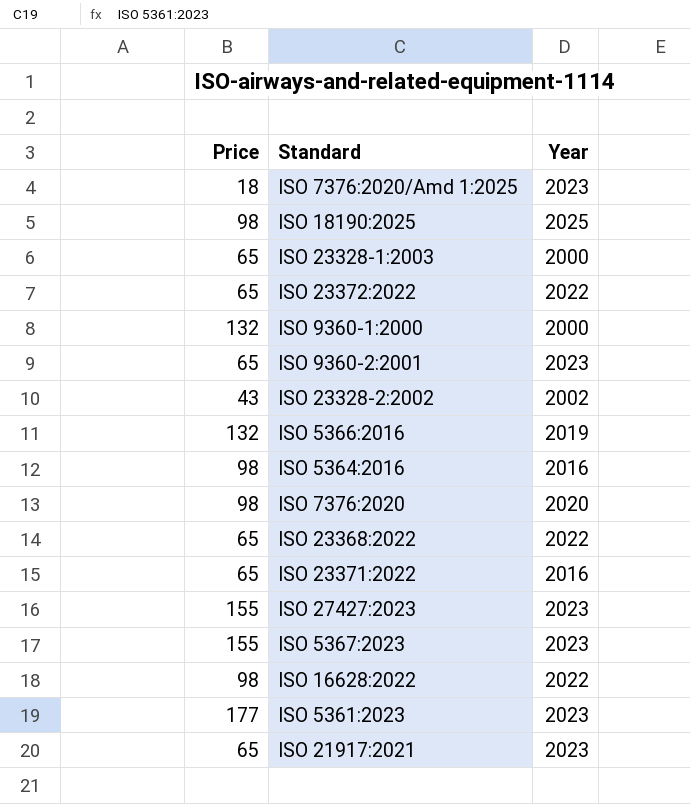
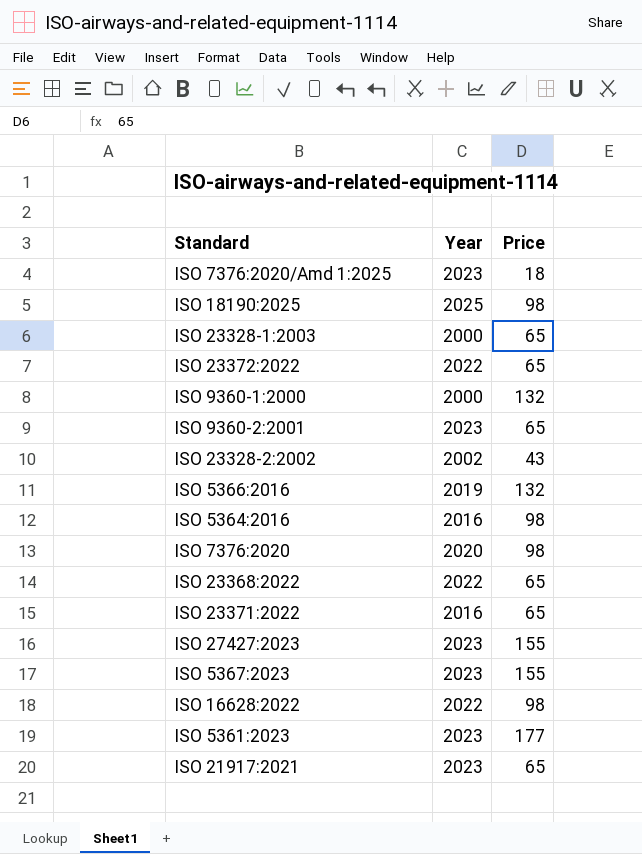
column Price | position: 1 -> 3

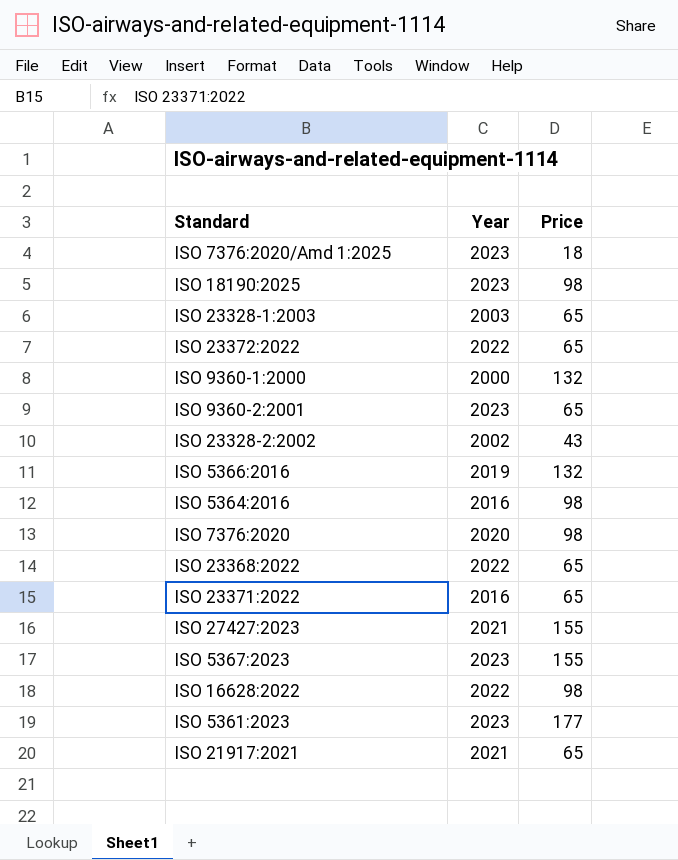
ISO 18190:2025 | Year: 2025 -> 2023
ISO 23328-1:2003 | Year: 2000 -> 2003
ISO 27427:2023 | Year: 2023 -> 2021
ISO 21917:2021 | Year: 2023 -> 2021

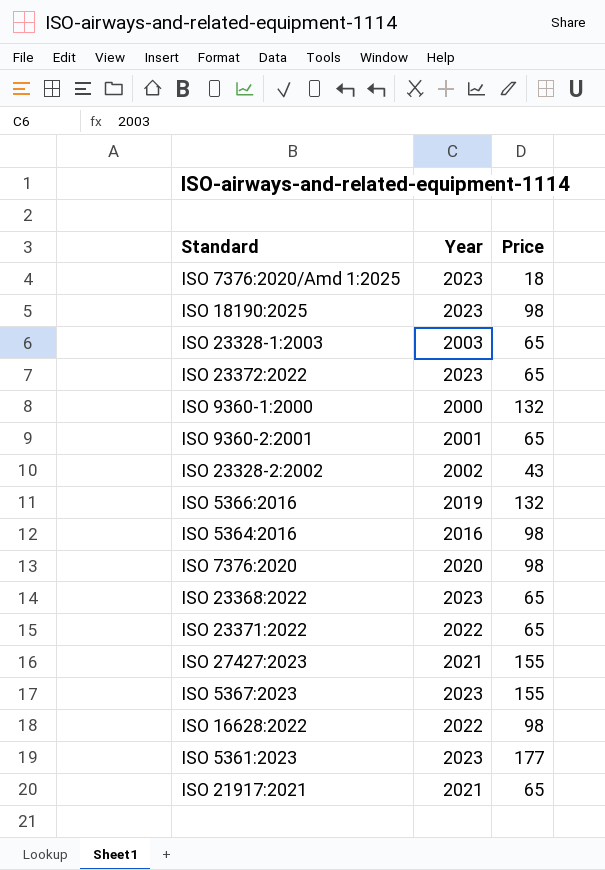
ISO 23372:2022 | Year: 2022 -> 2023
ISO 9360-2:2001 | Year: 2023 -> 2001
ISO 23368:2022 | Year: 2022 -> 2023
ISO 23371:2022 | Year: 2016 -> 2022

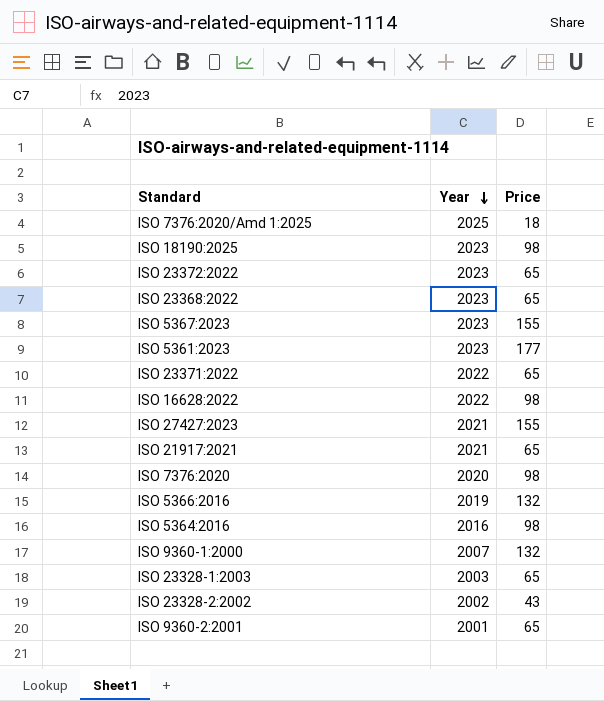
row order: none -> Year descending
ISO 7376:2020/Amd 1:2025 | Year: 2023 -> 2025
ISO 9360-1:2000 | Year: 2000 -> 2007

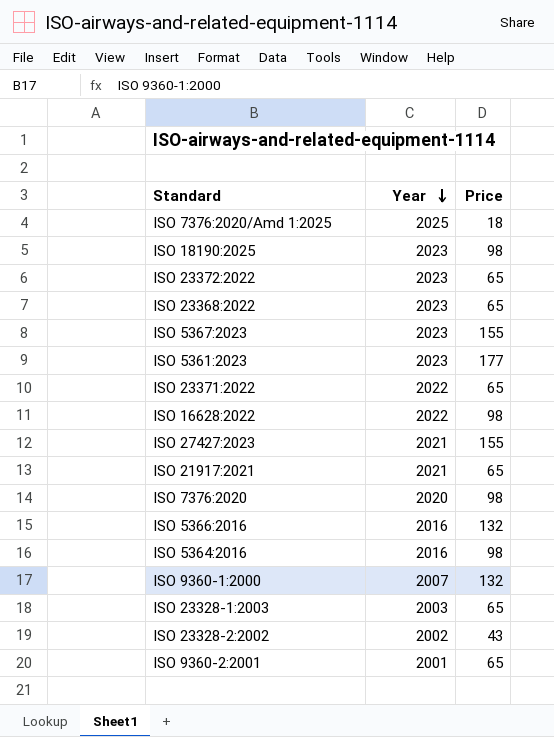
ISO 5366:2016 | Year: 2019 -> 2016

